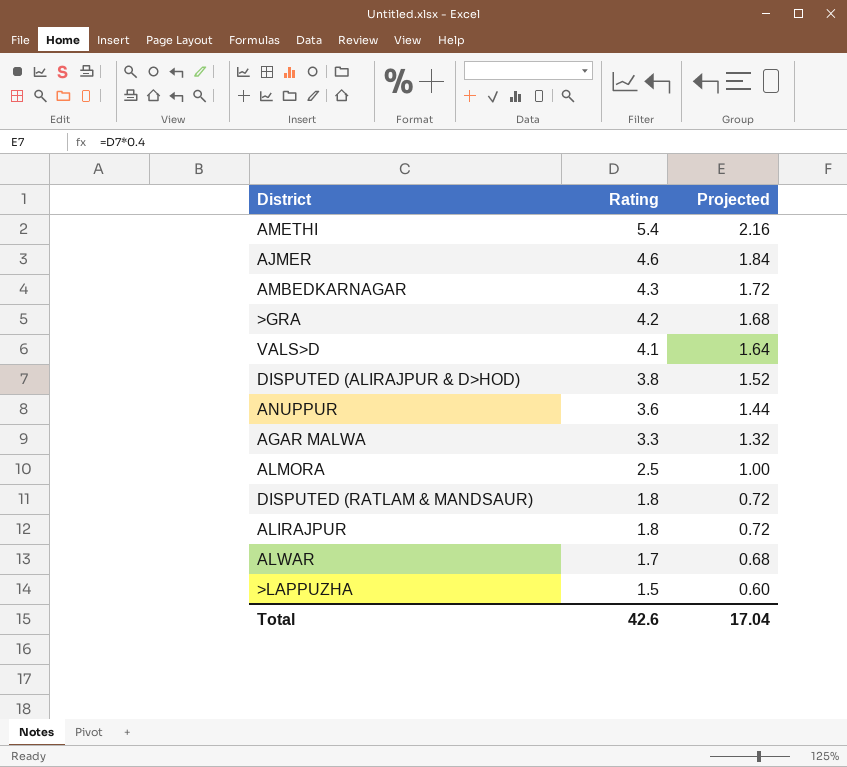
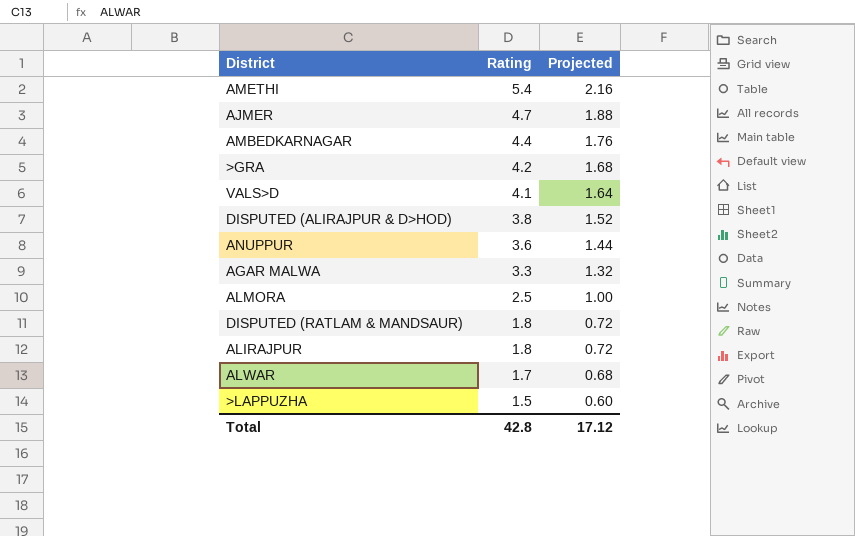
AJMER | Rating: 4.6 -> 4.7
AJMER | Projected: 1.84 -> 1.88
AMBEDKARNAGAR | Rating: 4.3 -> 4.4
AMBEDKARNAGAR | Projected: 1.72 -> 1.76
Total | Rating: 42.6 -> 42.8
Total | Projected: 17.04 -> 17.12

